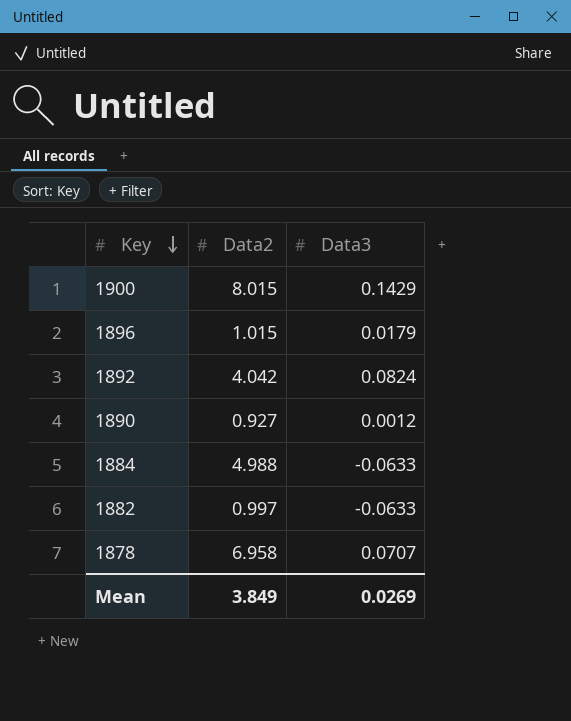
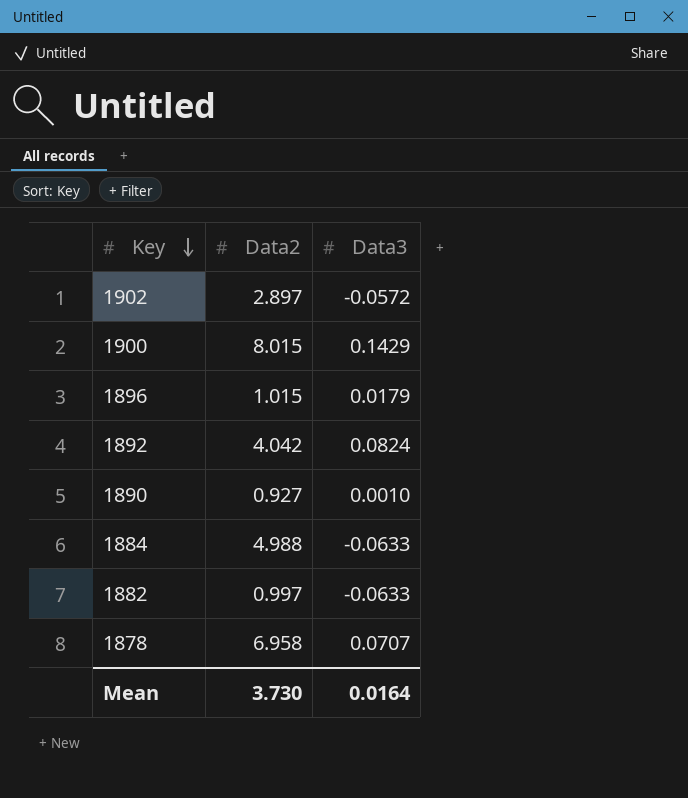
row 1902: none -> 2.897 | -0.0572
1890 | Data3: 0.0012 -> 0.0010
Mean | Data2: 3.849 -> 3.730
Mean | Data3: 0.0269 -> 0.0164

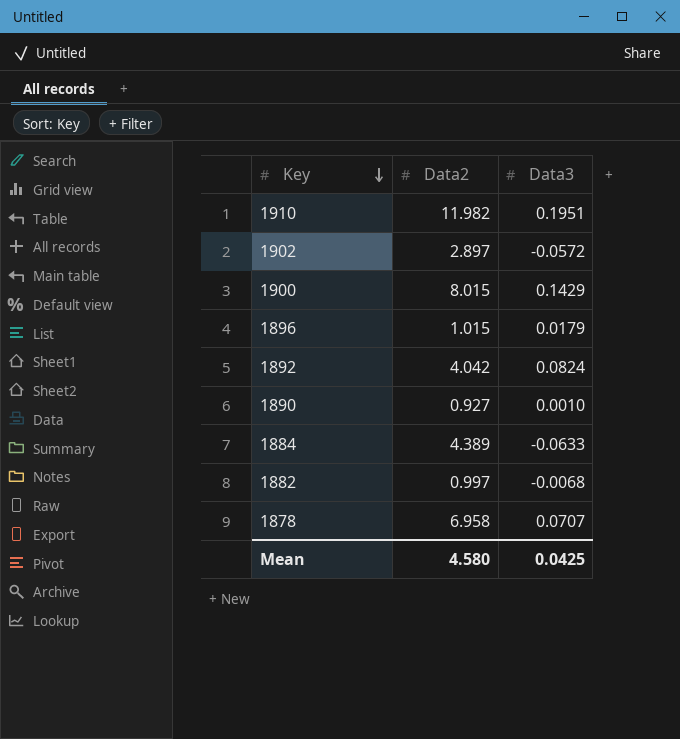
row 1910: none -> 11.982 | 0.1951
1884 | Data2: 4.988 -> 4.389
1882 | Data3: -0.0633 -> -0.0068
Mean | Data2: 3.730 -> 4.580
Mean | Data3: 0.0164 -> 0.0425

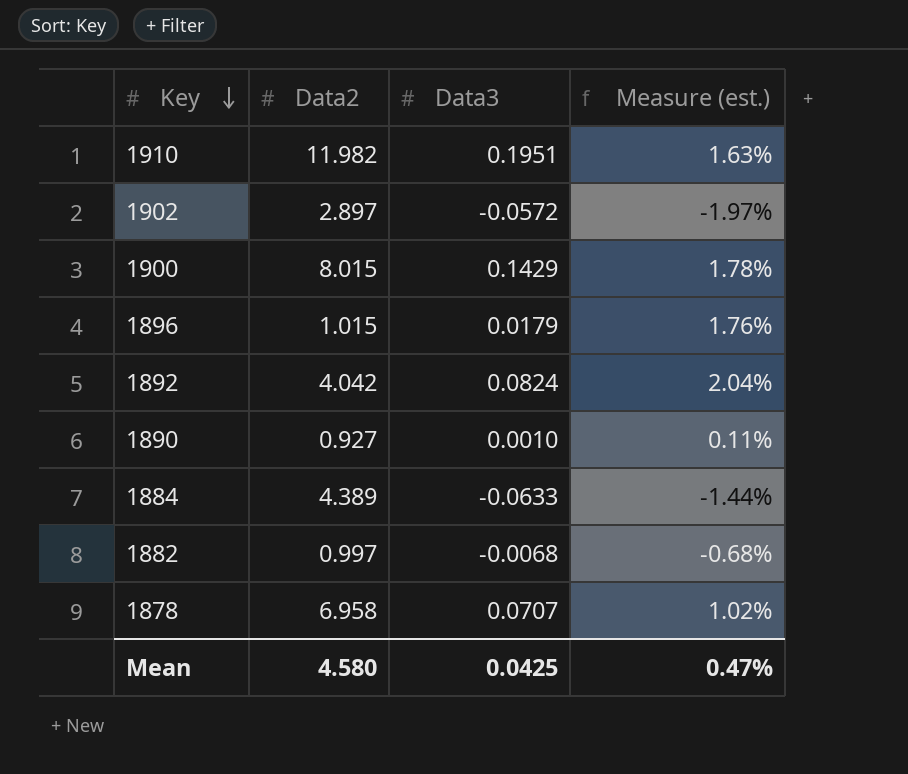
column Measure (est.) | formula: none -> [Data3] / [Data2]

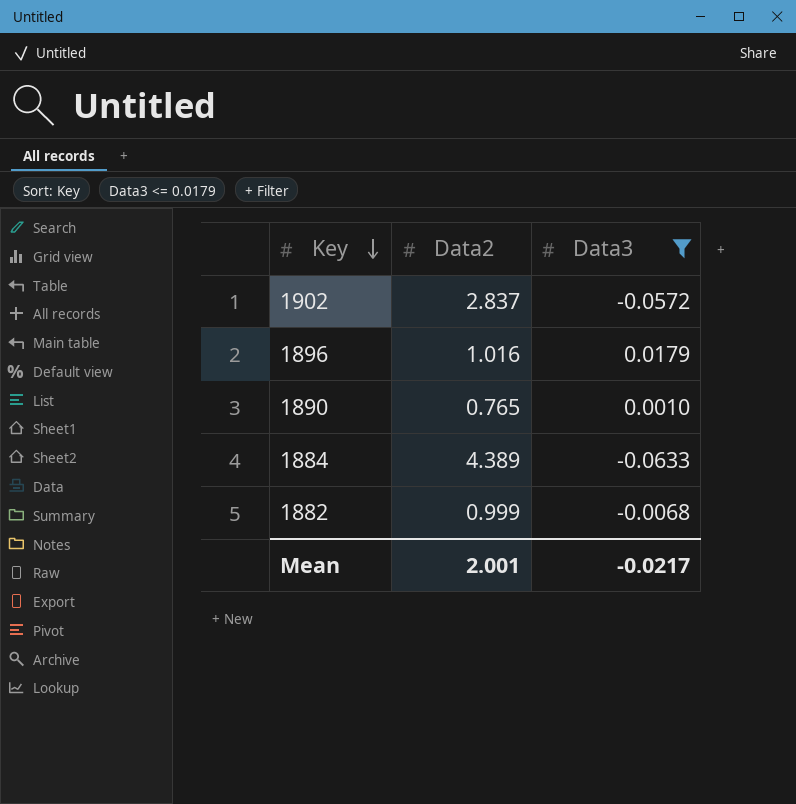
filter: none -> Data3 <= 0.0179
column Measure (est.) | formula: [Data3] / [Data2] -> none
1902 | Data2: 2.897 -> 2.837
1896 | Data2: 1.015 -> 1.016
1890 | Data2: 0.927 -> 0.765
1882 | Data2: 0.997 -> 0.999
Mean | Data2: 4.580 -> 2.001
Mean | Data3: 0.0425 -> -0.0217

